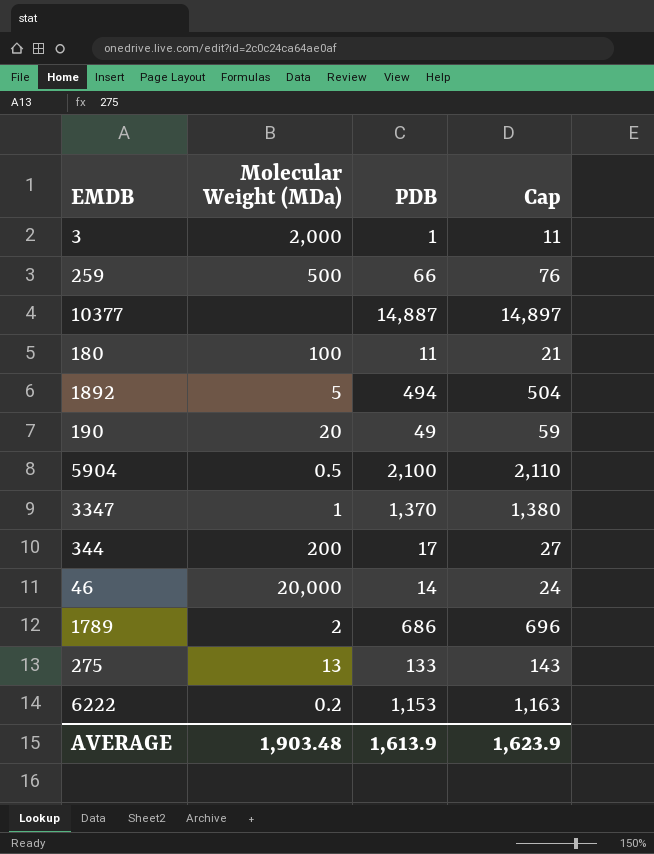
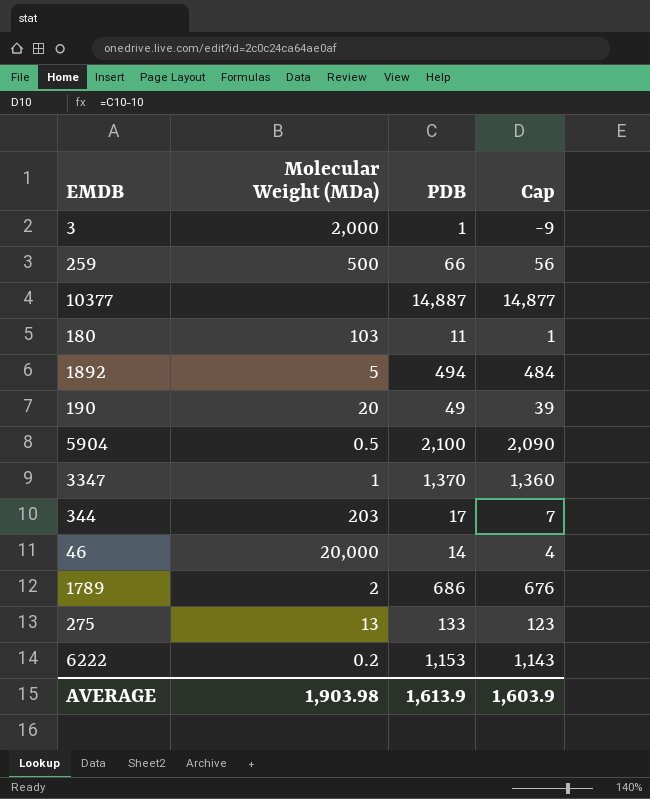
column Cap | formula: [PDB] + 10 -> [PDB] - 10
180 | Molecular Weight (MDa): 100 -> 103
344 | Molecular Weight (MDa): 200 -> 203
AVERAGE | Molecular Weight (MDa): 1,903.48 -> 1,903.98
AVERAGE | Cap: 1,623.9 -> 1,603.9

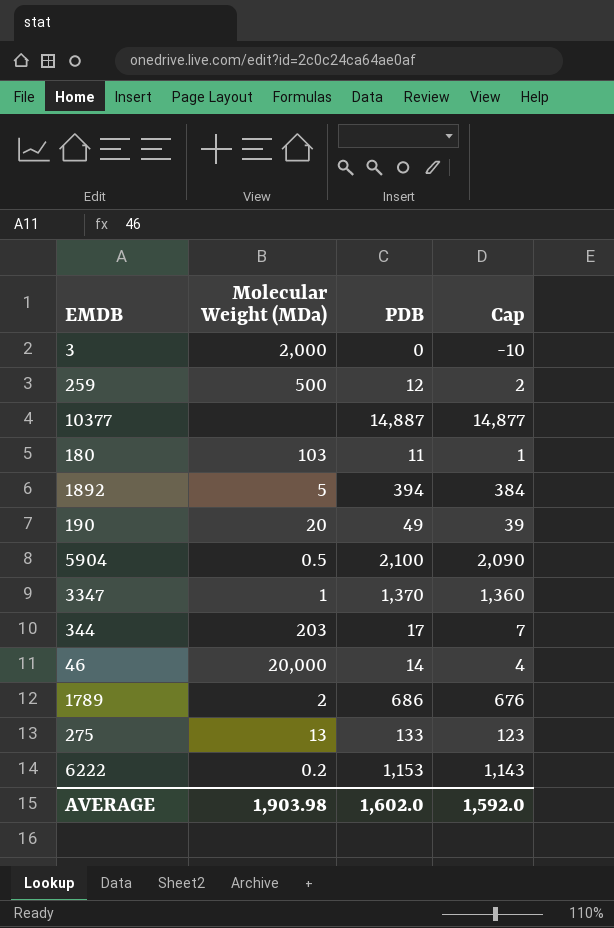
3 | PDB: 1 -> 0
3 | Cap: -9 -> -10
259 | PDB: 66 -> 12
259 | Cap: 56 -> 2
1892 | PDB: 494 -> 394
1892 | Cap: 484 -> 384
AVERAGE | PDB: 1,613.9 -> 1,602.0
AVERAGE | Cap: 1,603.9 -> 1,592.0

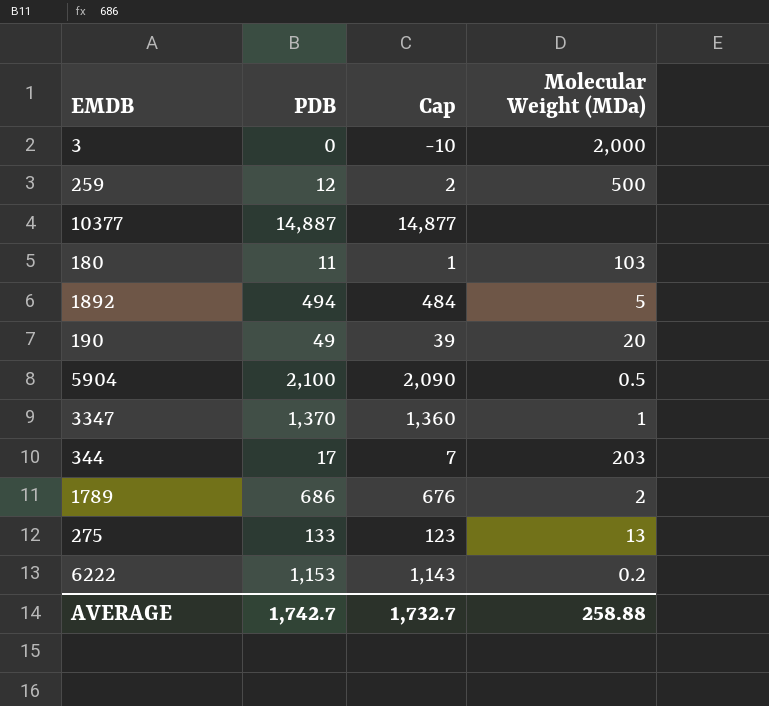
column Molecular Weight (MDa) | position: 2 -> 4
row 46: 20,000 | 14 | 4 -> none
1892 | PDB: 394 -> 494
1892 | Cap: 384 -> 484
AVERAGE | PDB: 1,602.0 -> 1,742.7
AVERAGE | Cap: 1,592.0 -> 1,732.7
AVERAGE | Molecular Weight (MDa): 1,903.98 -> 258.88

